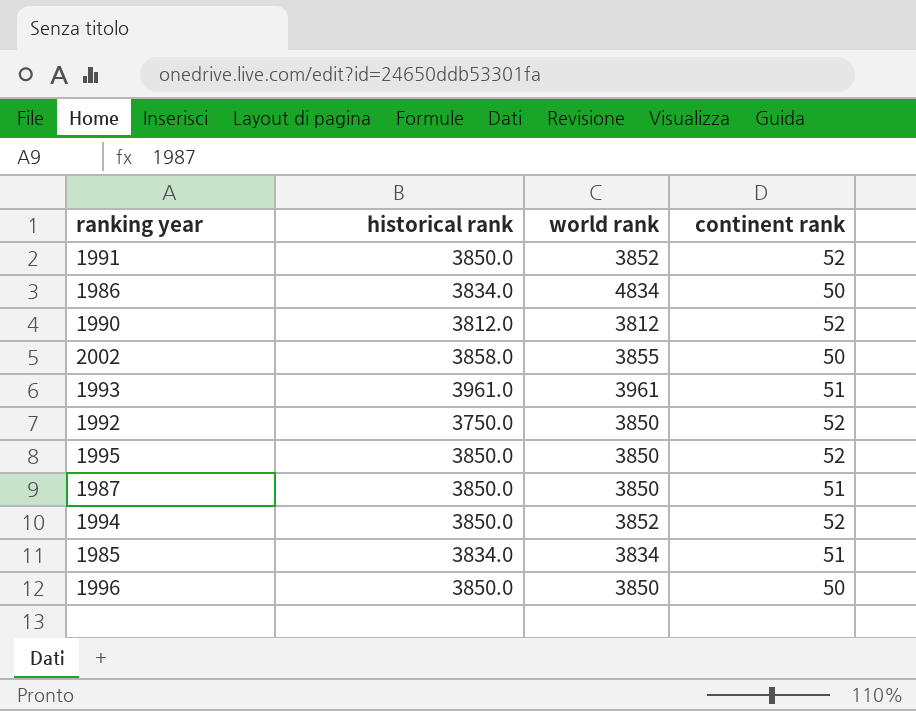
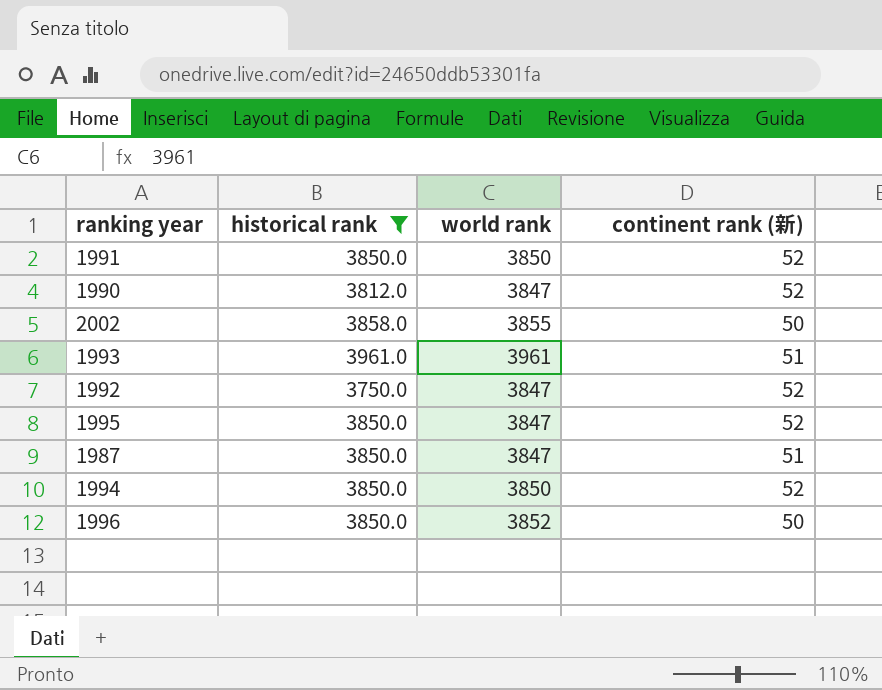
filter: none -> historical rank != 3834.0
column name: continent rank -> continent rank (新)
1991 | world rank: 3852 -> 3850
1990 | world rank: 3812 -> 3847
1992 | world rank: 3850 -> 3847
1995 | world rank: 3850 -> 3847
1987 | world rank: 3850 -> 3847
1994 | world rank: 3852 -> 3850
1996 | world rank: 3850 -> 3852

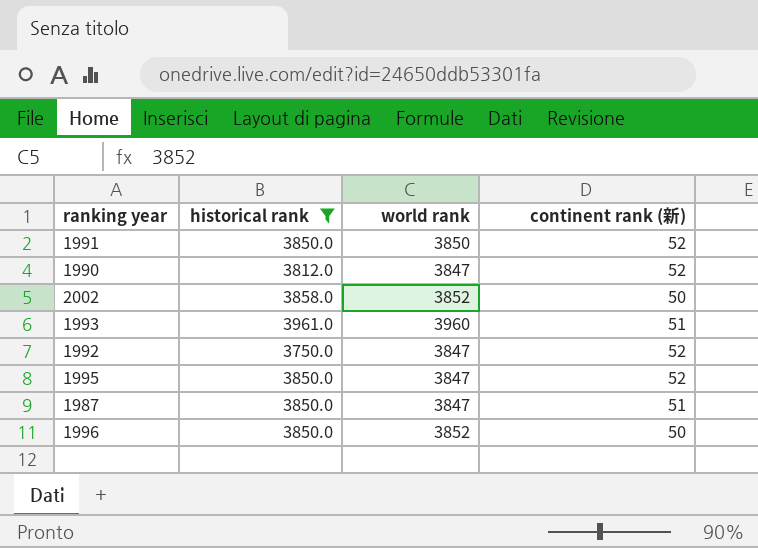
row 1994: 3850.0 | 3850 | 52 -> none
2002 | world rank: 3855 -> 3852
1993 | world rank: 3961 -> 3960

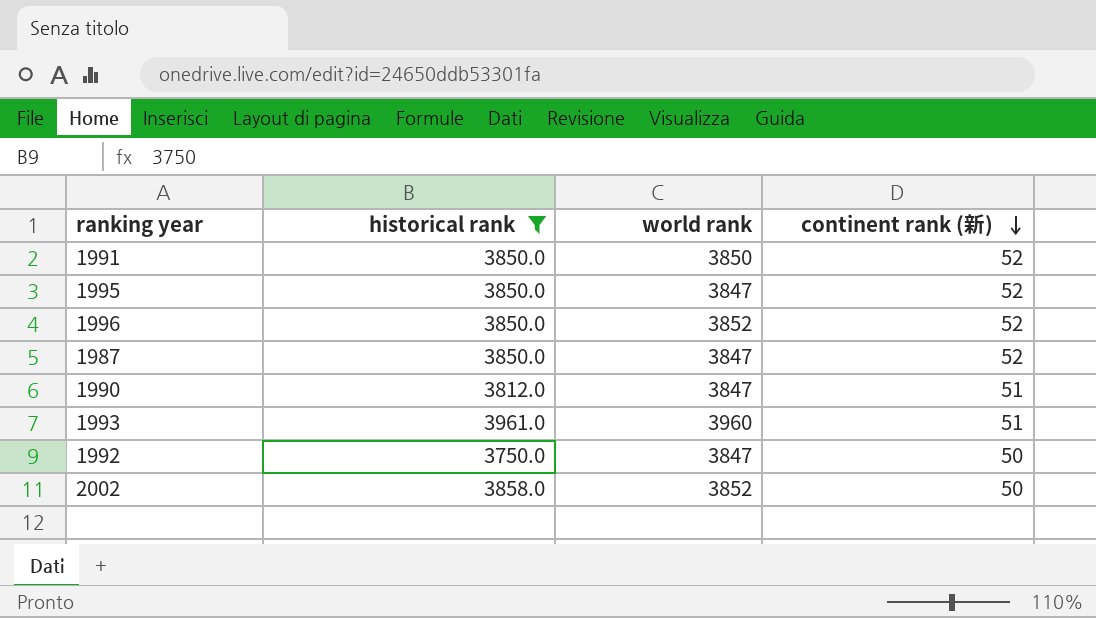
row order: none -> continent rank (新) descending
1996 | continent rank (新): 50 -> 52
1987 | continent rank (新): 51 -> 52
1990 | continent rank (新): 52 -> 51
1992 | continent rank (新): 52 -> 50

